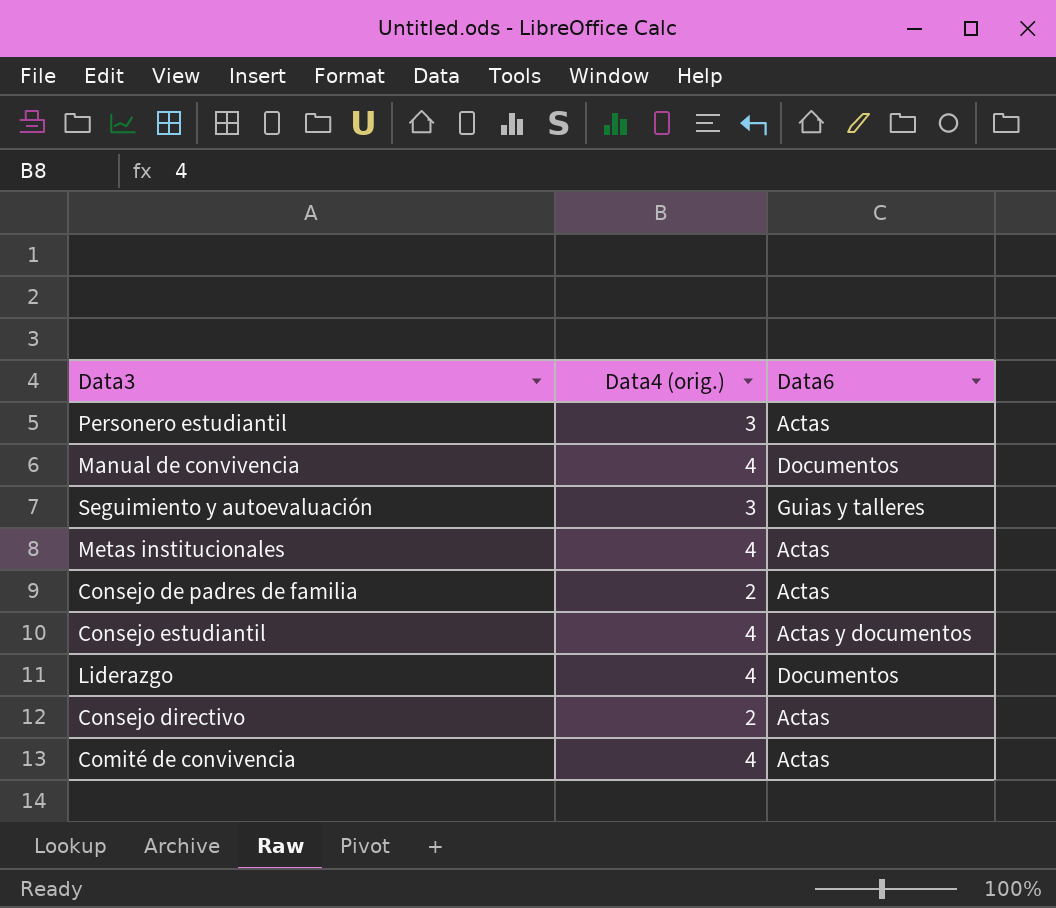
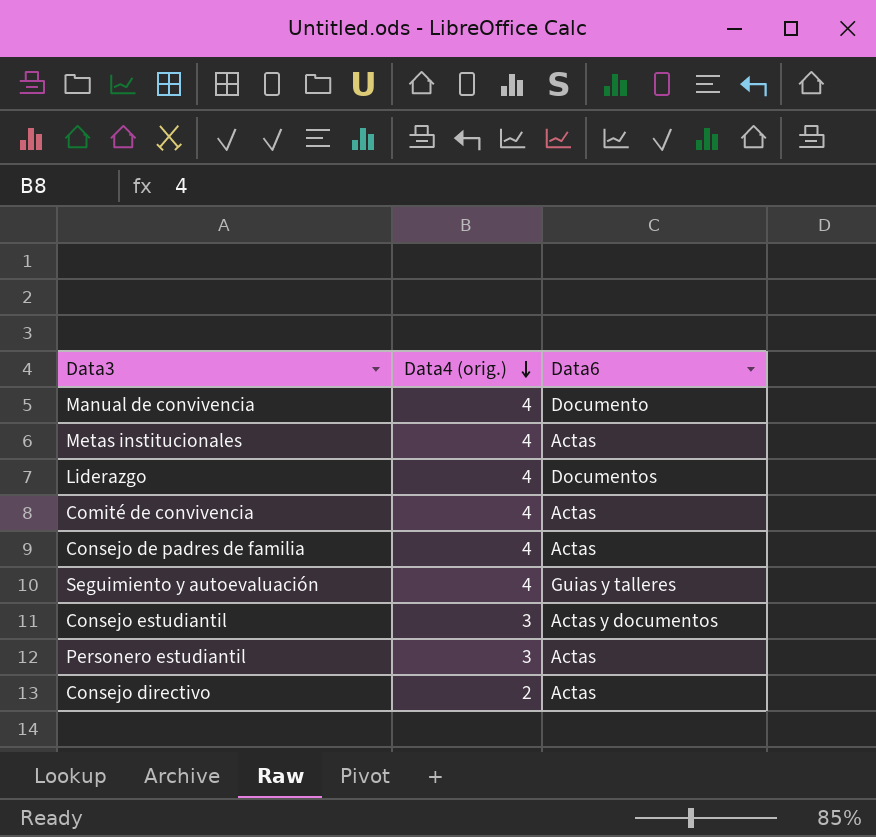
row order: none -> Data4 (orig.) descending
Manual de convivencia | Data6: Documentos -> Documento
Consejo de padres de familia | Data4 (orig.): 2 -> 4
Seguimiento y autoevaluación | Data4 (orig.): 3 -> 4
Consejo estudiantil | Data4 (orig.): 4 -> 3

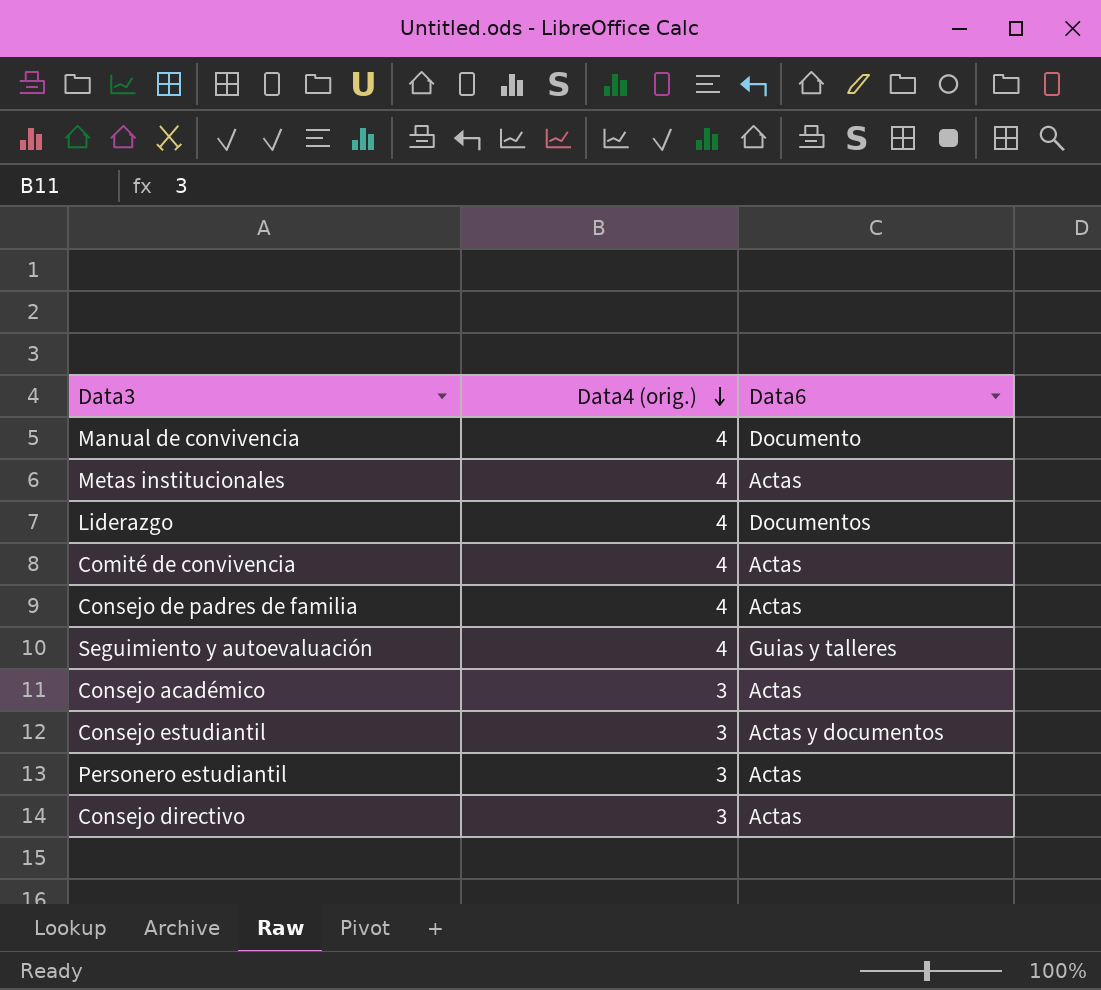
row Consejo académico: none -> 3 | Actas
Consejo directivo | Data4 (orig.): 2 -> 3

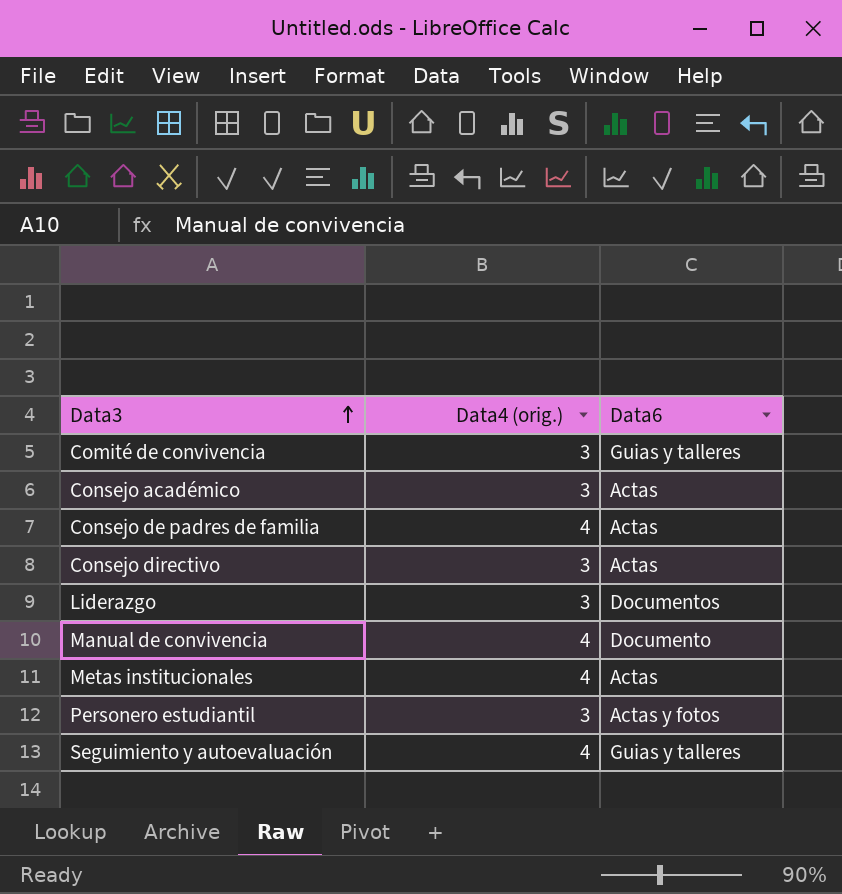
row order: Data4 (orig.) descending -> Data3 ascending
row Consejo estudiantil: 3 | Actas y documentos -> none
Comité de convivencia | Data4 (orig.): 4 -> 3
Comité de convivencia | Data6: Actas -> Guias y talleres
Liderazgo | Data4 (orig.): 4 -> 3
Personero estudiantil | Data6: Actas -> Actas y fotos

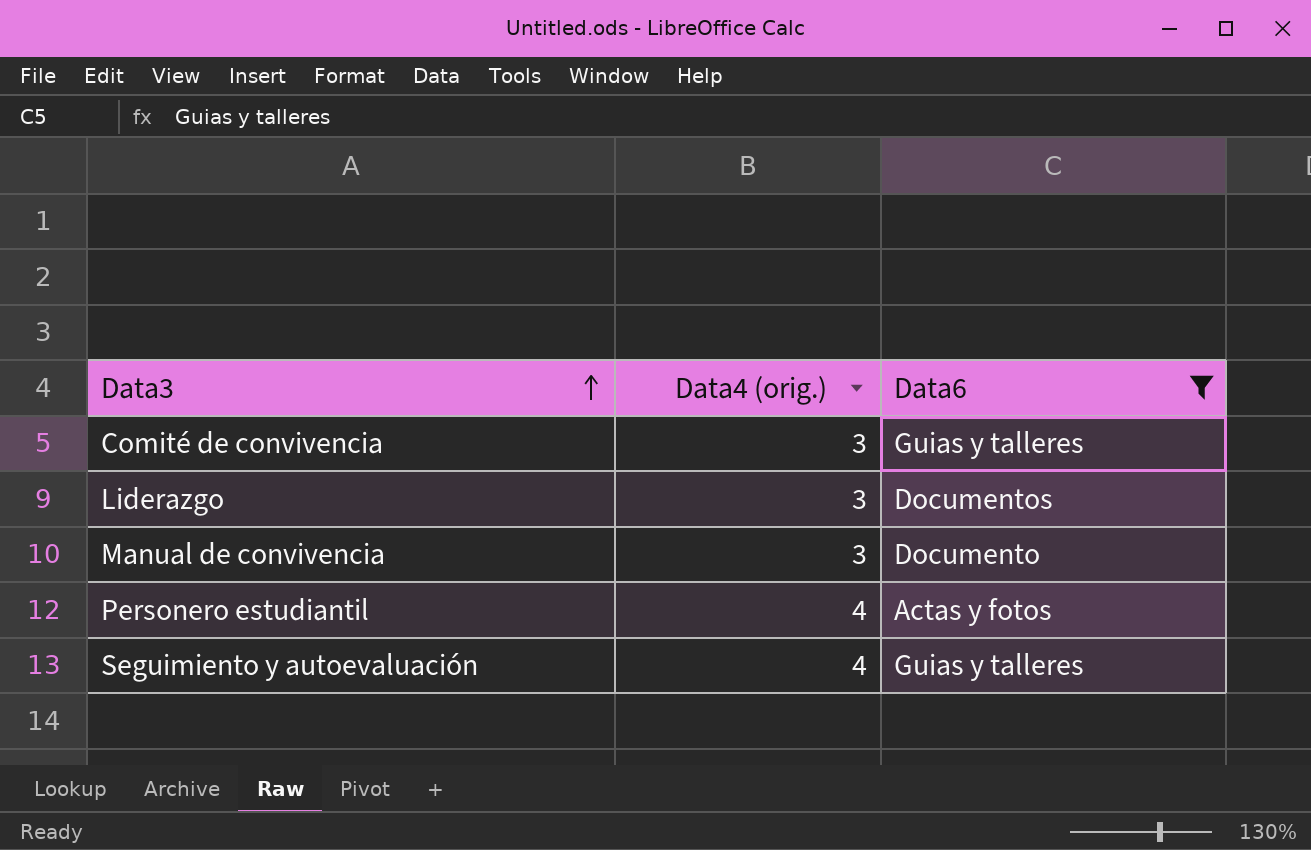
filter: none -> Data6 != Actas
Manual de convivencia | Data4 (orig.): 4 -> 3
Personero estudiantil | Data4 (orig.): 3 -> 4

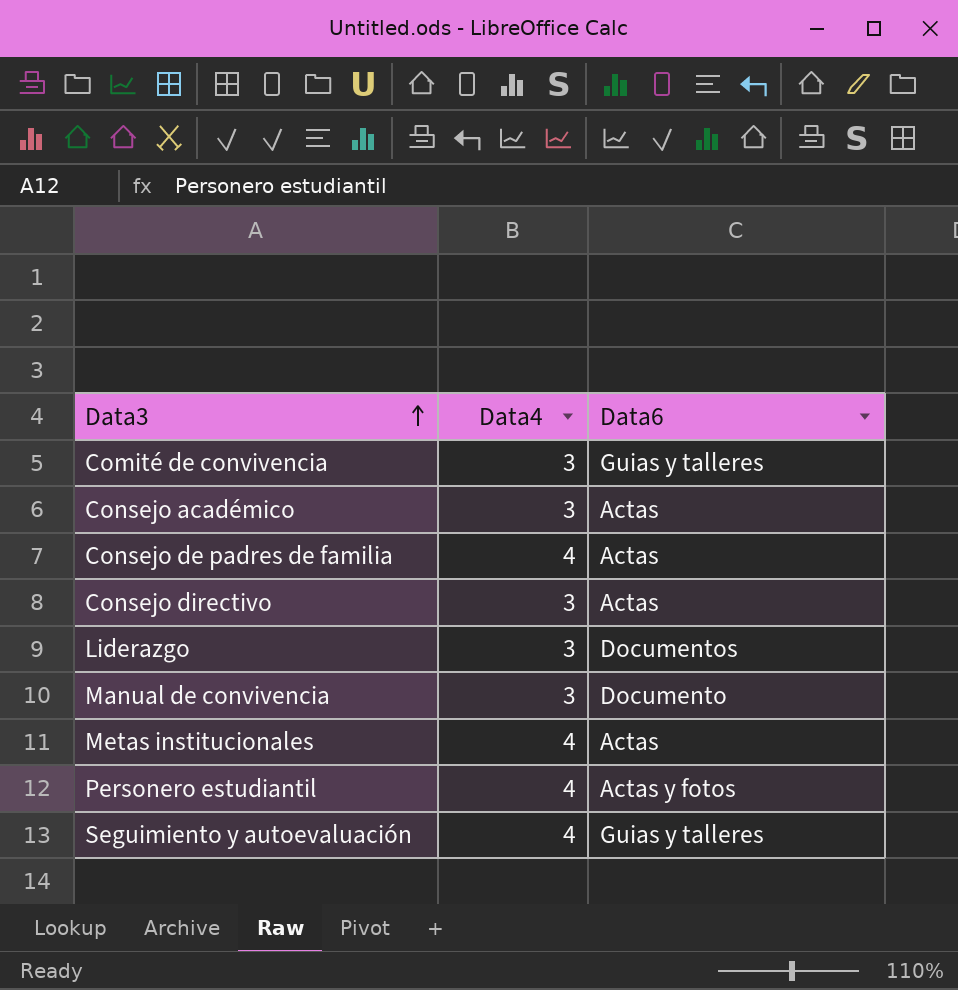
filter: Data6 != Actas -> none
column name: Data4 (orig.) -> Data4

